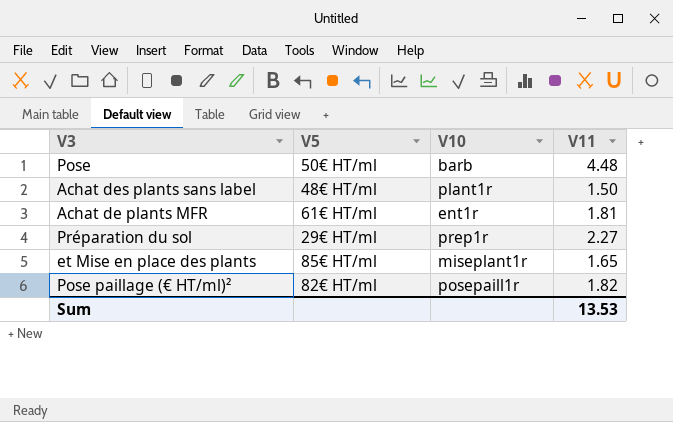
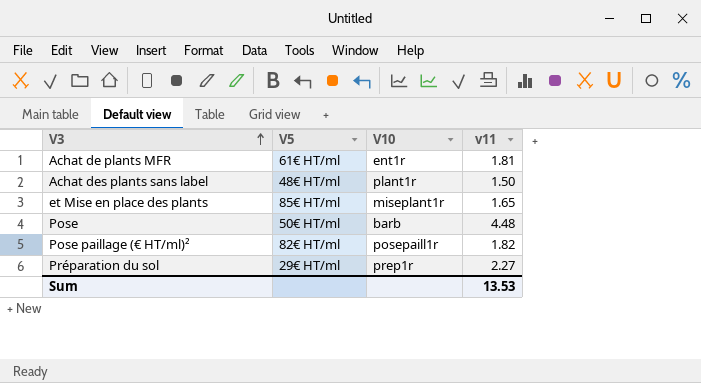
row order: none -> V3 ascending
column name: V11 -> v11

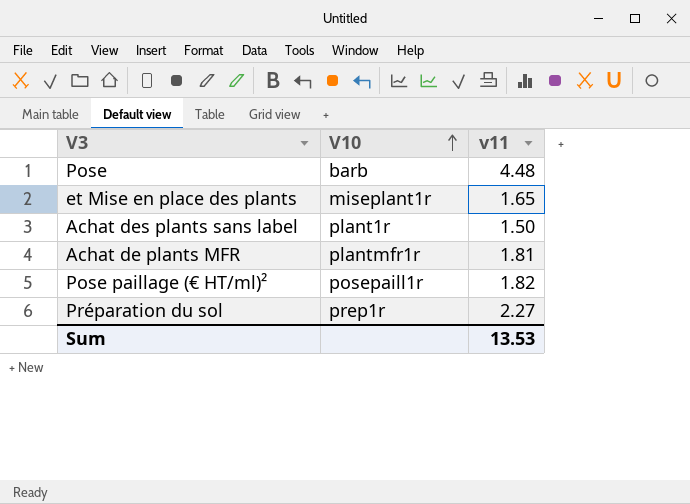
row order: V3 ascending -> V10 ascending
column V5 | position: 2 -> none
Achat de plants MFR | V10: ent1r -> plantmfr1r

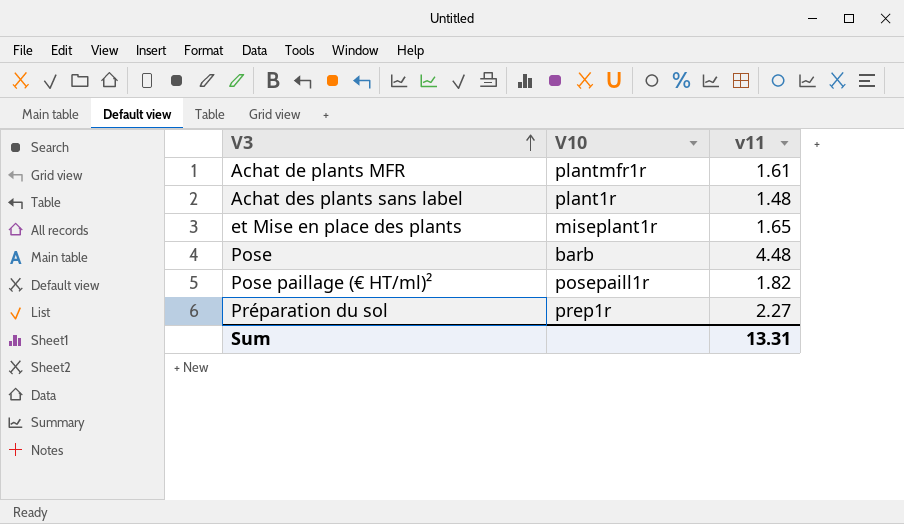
row order: V10 ascending -> V3 ascending
Achat de plants MFR | v11: 1.81 -> 1.61
Achat des plants sans label | v11: 1.50 -> 1.48
Sum | v11: 13.53 -> 13.31

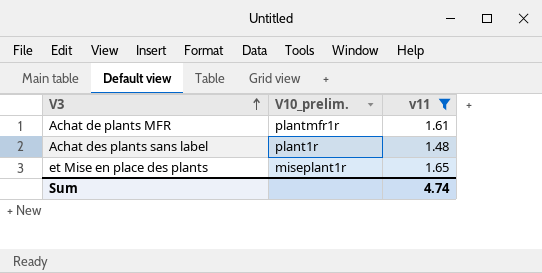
filter: none -> v11 <= 1.65
column name: V10 -> V10_prelim.
Sum | v11: 13.31 -> 4.74

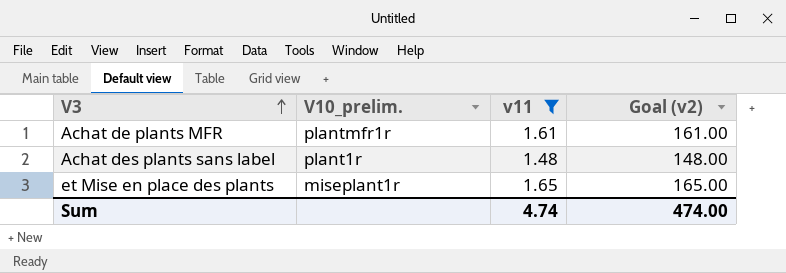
column Goal (v2) | formula: none -> [v11] * 100

